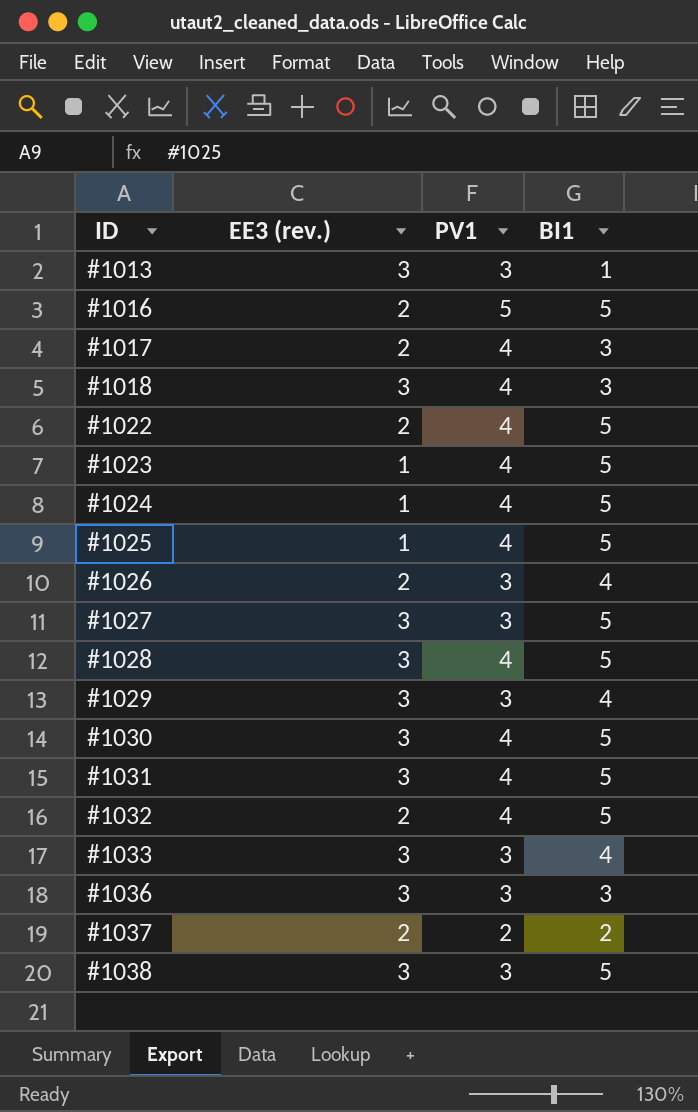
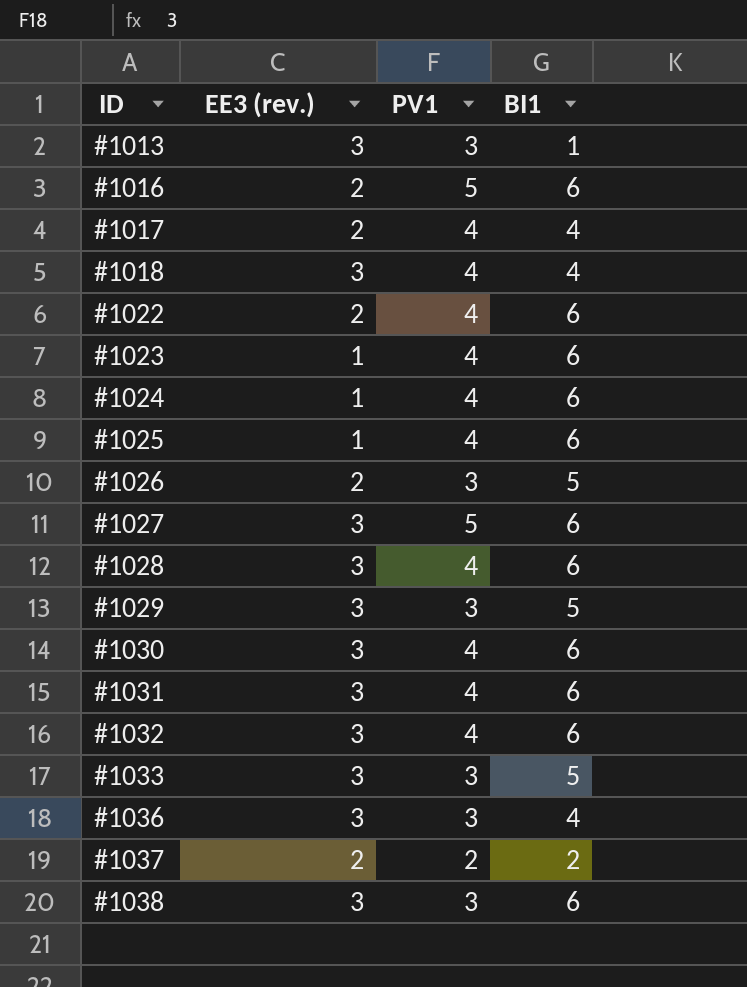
#1016 | BI1: 5 -> 6
#1017 | BI1: 3 -> 4
#1018 | BI1: 3 -> 4
#1022 | BI1: 5 -> 6
#1023 | BI1: 5 -> 6
#1024 | BI1: 5 -> 6
#1025 | BI1: 5 -> 6
#1026 | BI1: 4 -> 5
#1027 | PV1: 3 -> 5
#1027 | BI1: 5 -> 6
#1028 | BI1: 5 -> 6
#1029 | BI1: 4 -> 5
#1030 | BI1: 5 -> 6
#1031 | BI1: 5 -> 6
#1032 | EE3 (rev.): 2 -> 3
#1032 | BI1: 5 -> 6
#1033 | BI1: 4 -> 5
#1036 | BI1: 3 -> 4
#1038 | BI1: 5 -> 6

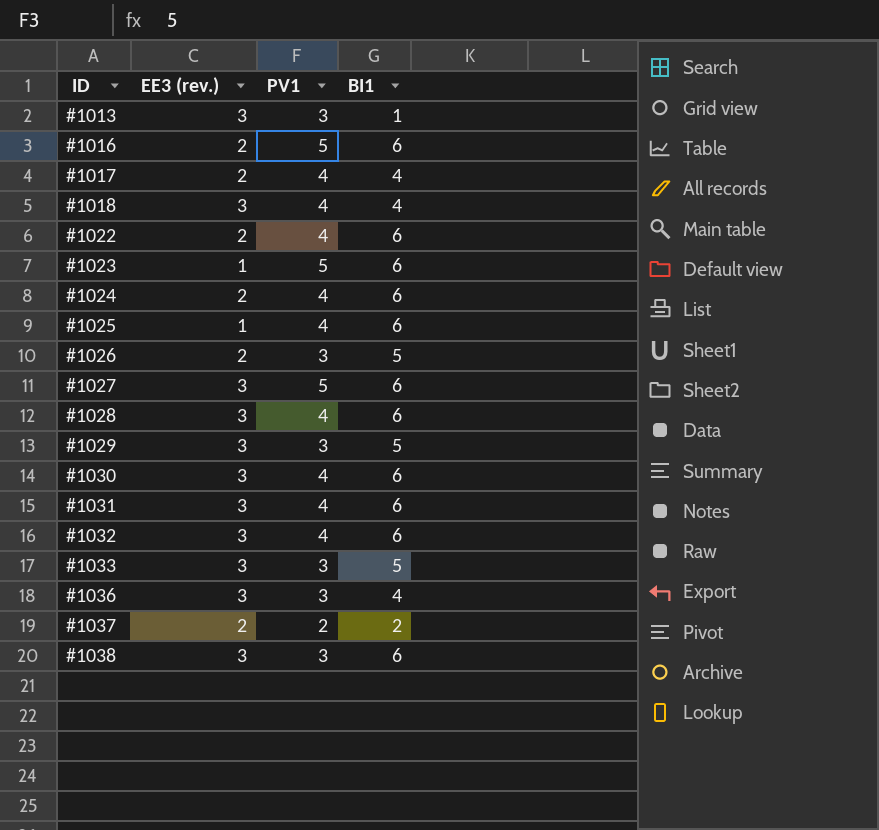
#1023 | PV1: 4 -> 5
#1024 | EE3 (rev.): 1 -> 2

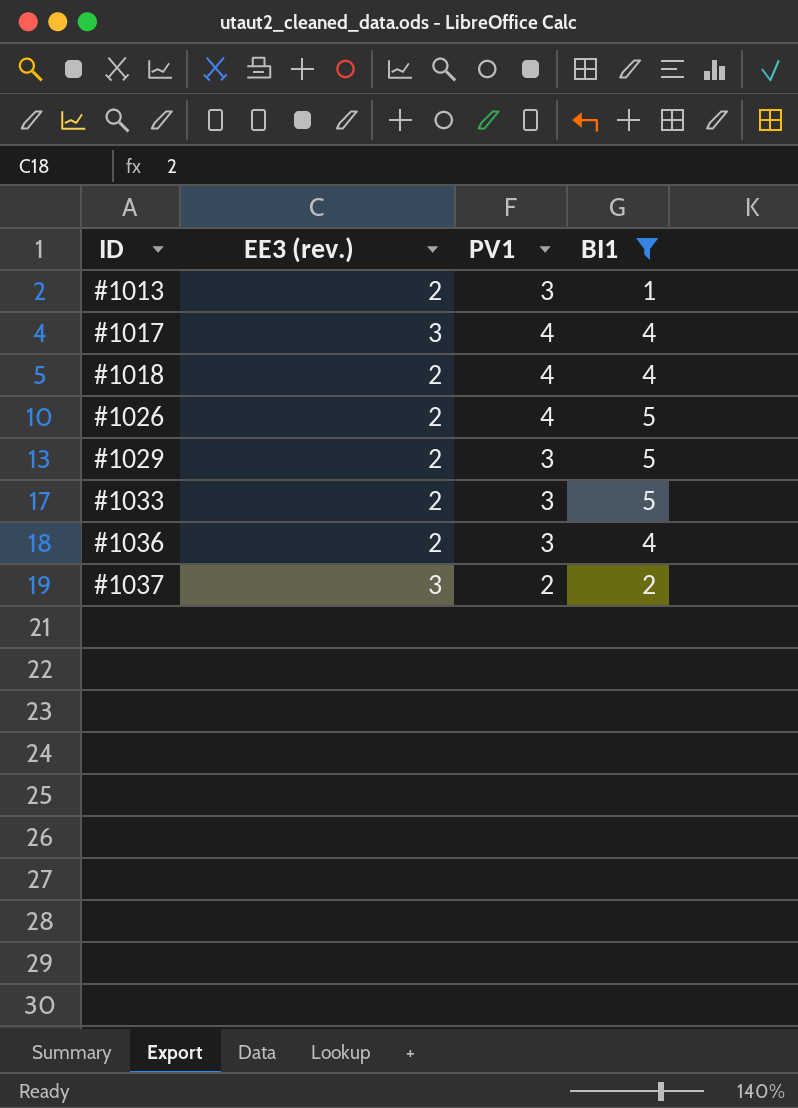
filter: none -> BI1 != 6
#1013 | EE3 (rev.): 3 -> 2
#1017 | EE3 (rev.): 2 -> 3
#1018 | EE3 (rev.): 3 -> 2
#1026 | PV1: 3 -> 4
#1029 | EE3 (rev.): 3 -> 2
#1033 | EE3 (rev.): 3 -> 2
#1036 | EE3 (rev.): 3 -> 2
#1037 | EE3 (rev.): 2 -> 3

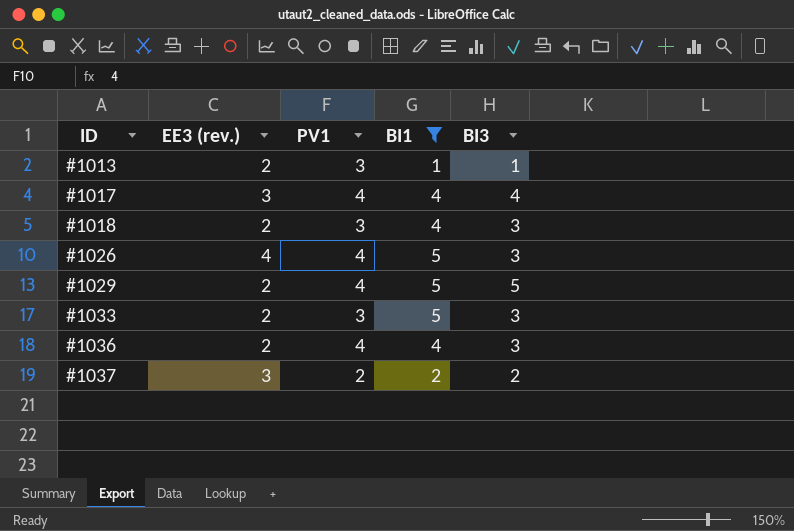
column BI3 | position: none -> 5
#1018 | PV1: 4 -> 3
#1026 | EE3 (rev.): 2 -> 4
#1029 | PV1: 3 -> 4
#1036 | PV1: 3 -> 4

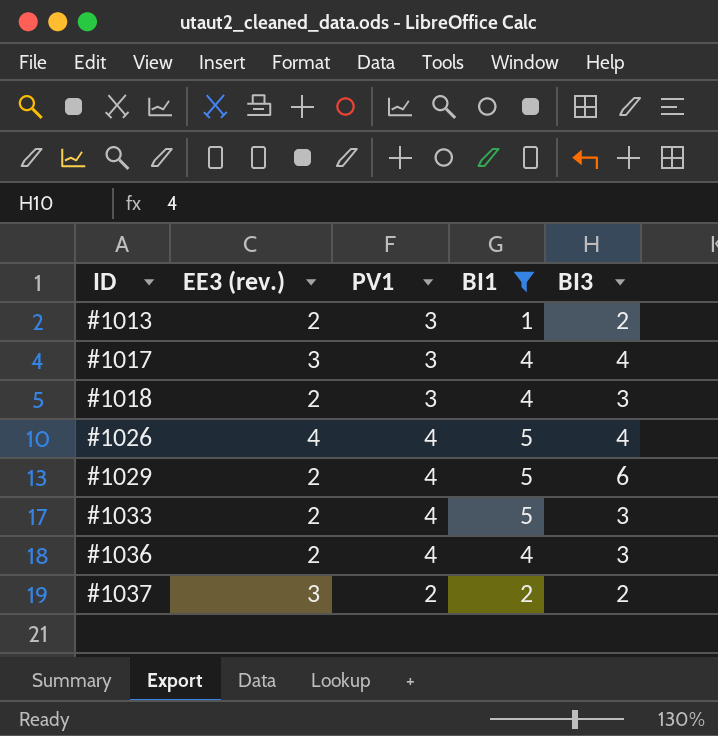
#1013 | BI3: 1 -> 2
#1017 | PV1: 4 -> 3
#1026 | BI3: 3 -> 4
#1029 | BI3: 5 -> 6
#1033 | PV1: 3 -> 4

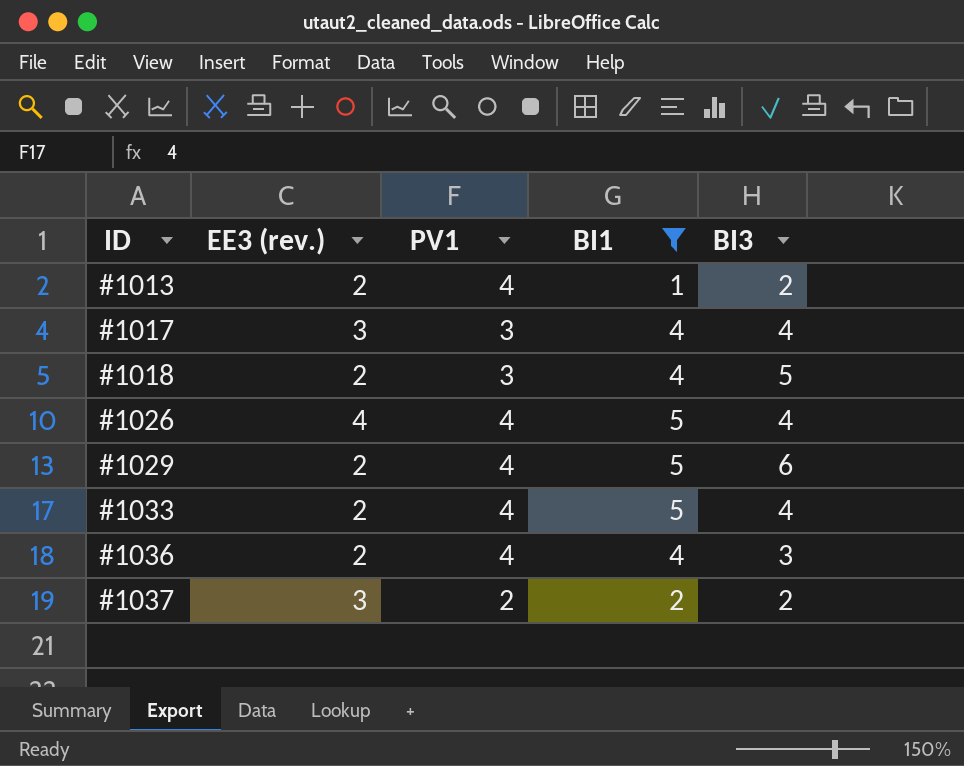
#1013 | PV1: 3 -> 4
#1018 | BI3: 3 -> 5
#1033 | BI3: 3 -> 4

